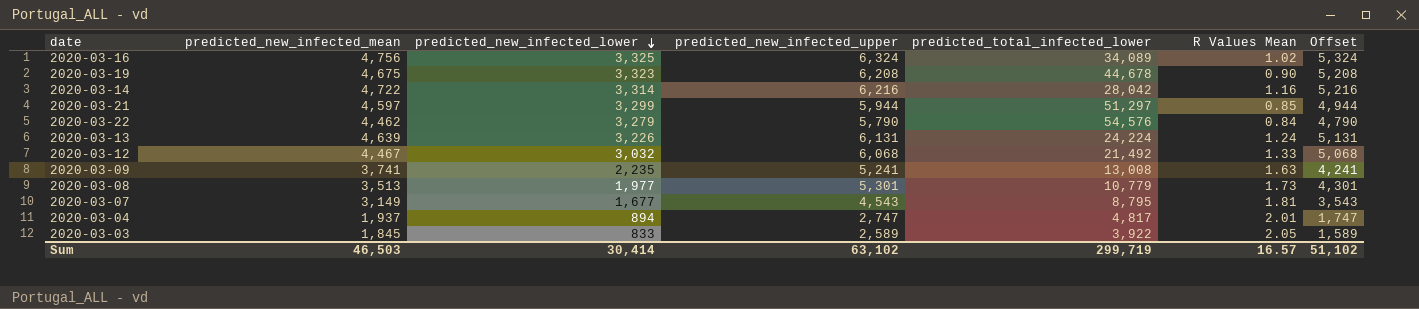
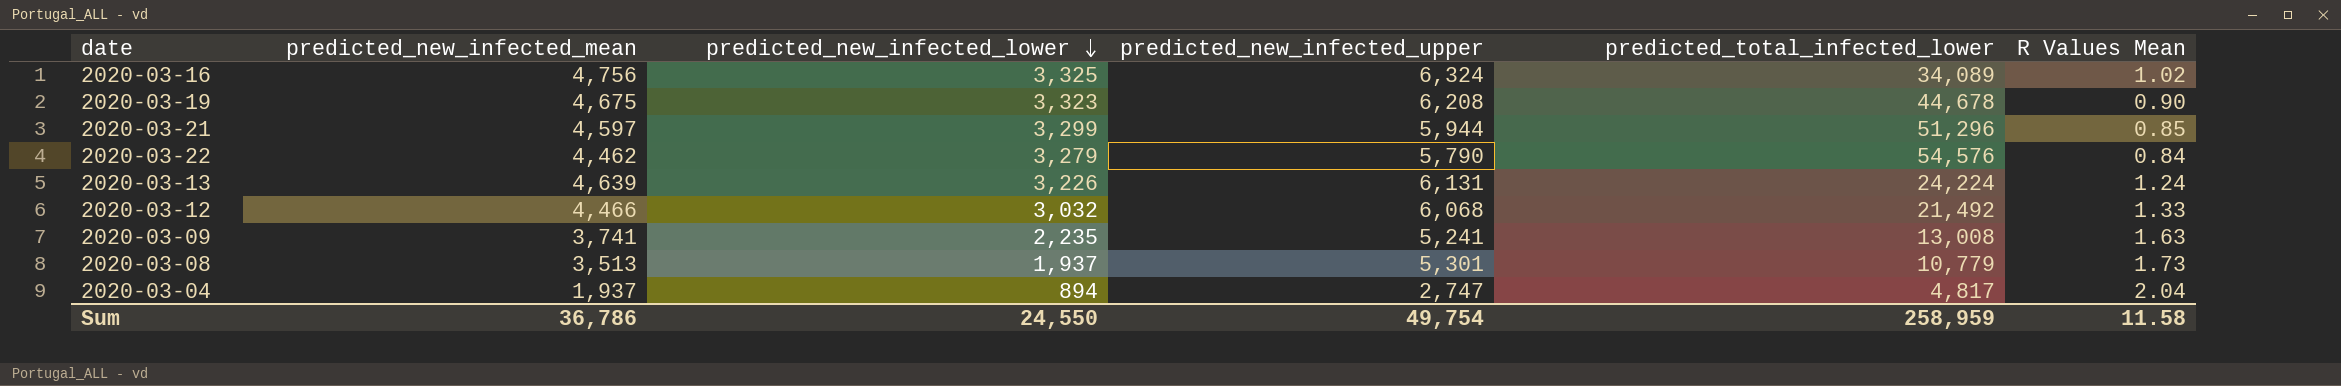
column Offset | formula: [predicted_new_infected_upper] - 1000 -> none
row 2020-03-14: 4,722 | 3,314 | 6,216 | 28,042 | 1.16 | 5,216 -> none
row 2020-03-07: 3,149 | 1,677 | 4,543 | 8,795 | 1.81 | 3,543 -> none
row 2020-03-03: 1,845 | 833 | 2,589 | 3,922 | 2.05 | 1,589 -> none
2020-03-21 | predicted_total_infected_lower: 51,297 -> 51,296
2020-03-12 | predicted_new_infected_mean: 4,467 -> 4,466
2020-03-08 | predicted_new_infected_lower: 1,977 -> 1,937
2020-03-04 | R Values Mean: 2.01 -> 2.04
Sum | predicted_new_infected_mean: 46,503 -> 36,786
Sum | predicted_new_infected_lower: 30,414 -> 24,550
Sum | predicted_new_infected_upper: 63,102 -> 49,754
Sum | predicted_total_infected_lower: 299,719 -> 258,959
Sum | R Values Mean: 16.57 -> 11.58

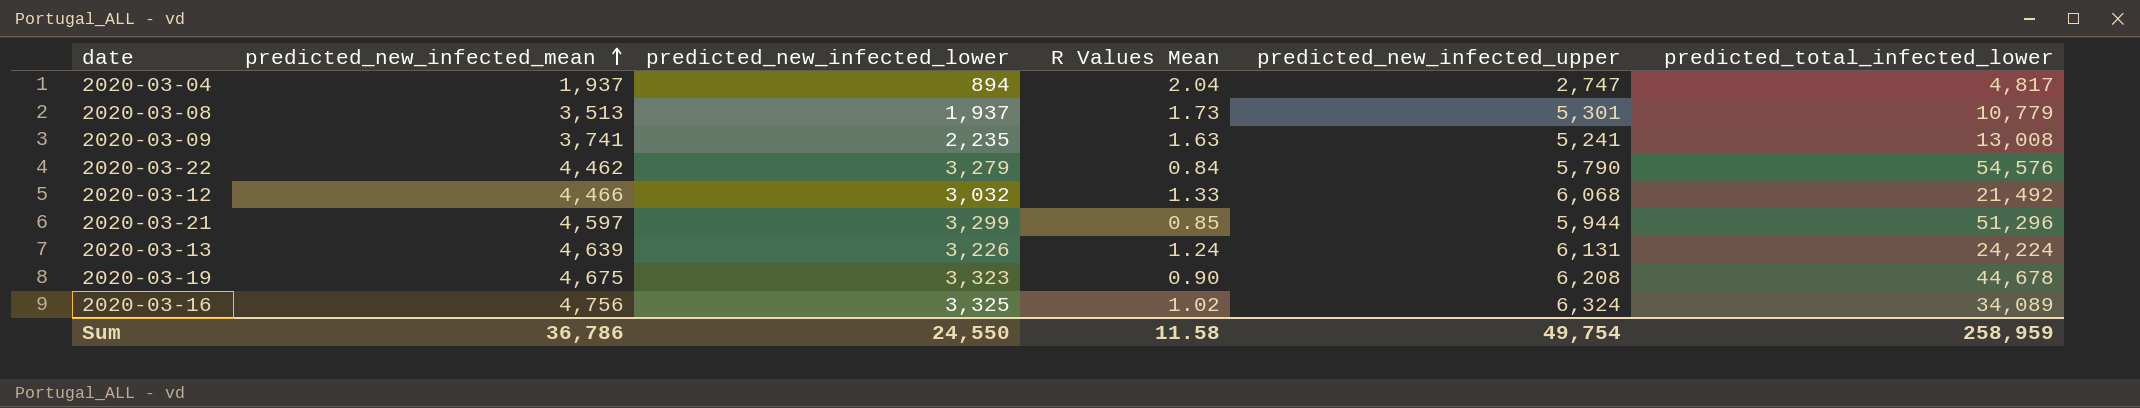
row order: predicted_new_infected_lower descending -> predicted_new_infected_mean ascending
column R Values Mean | position: 6 -> 4

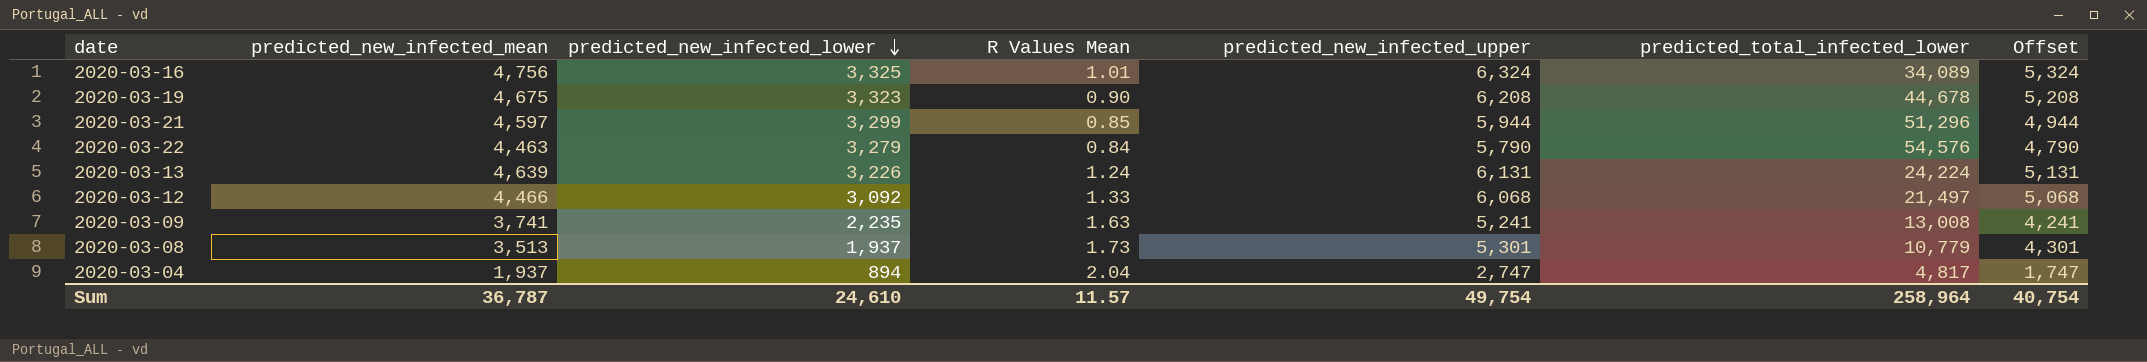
row order: predicted_new_infected_mean ascending -> predicted_new_infected_lower descending
column Offset | formula: none -> [predicted_new_infected_upper] - 1000
2020-03-16 | R Values Mean: 1.02 -> 1.01
2020-03-22 | predicted_new_infected_mean: 4,462 -> 4,463
2020-03-12 | predicted_new_infected_lower: 3,032 -> 3,092
2020-03-12 | predicted_total_infected_lower: 21,492 -> 21,497
Sum | predicted_new_infected_mean: 36,786 -> 36,787
Sum | predicted_new_infected_lower: 24,550 -> 24,610
Sum | R Values Mean: 11.58 -> 11.57
Sum | predicted_total_infected_lower: 258,959 -> 258,964

